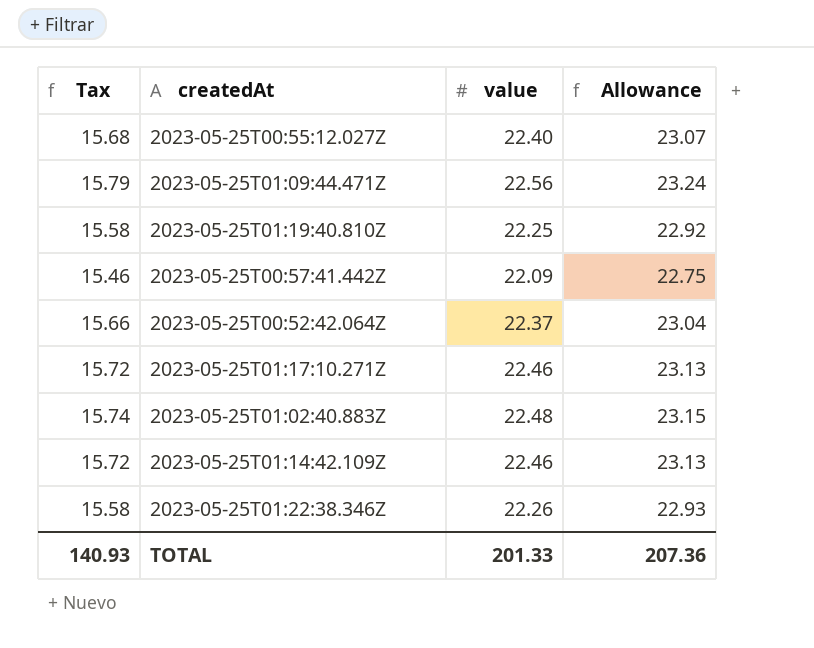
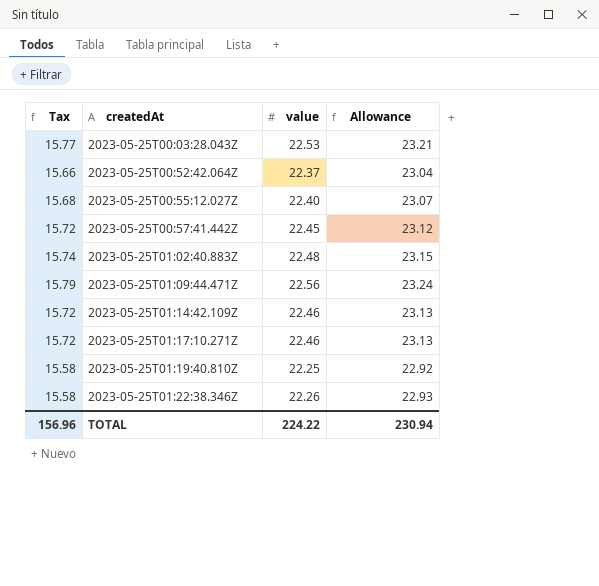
row order: none -> createdAt ascending
row 2023-05-25T00:03:28.043Z: none -> 15.77 | 22.53 | 23.21
2023-05-25T00:57:41.442Z | Tax: 15.46 -> 15.72
2023-05-25T00:57:41.442Z | value: 22.09 -> 22.45
2023-05-25T00:57:41.442Z | Allowance: 22.75 -> 23.12
TOTAL | Tax: 140.93 -> 156.96
TOTAL | value: 201.33 -> 224.22
TOTAL | Allowance: 207.36 -> 230.94

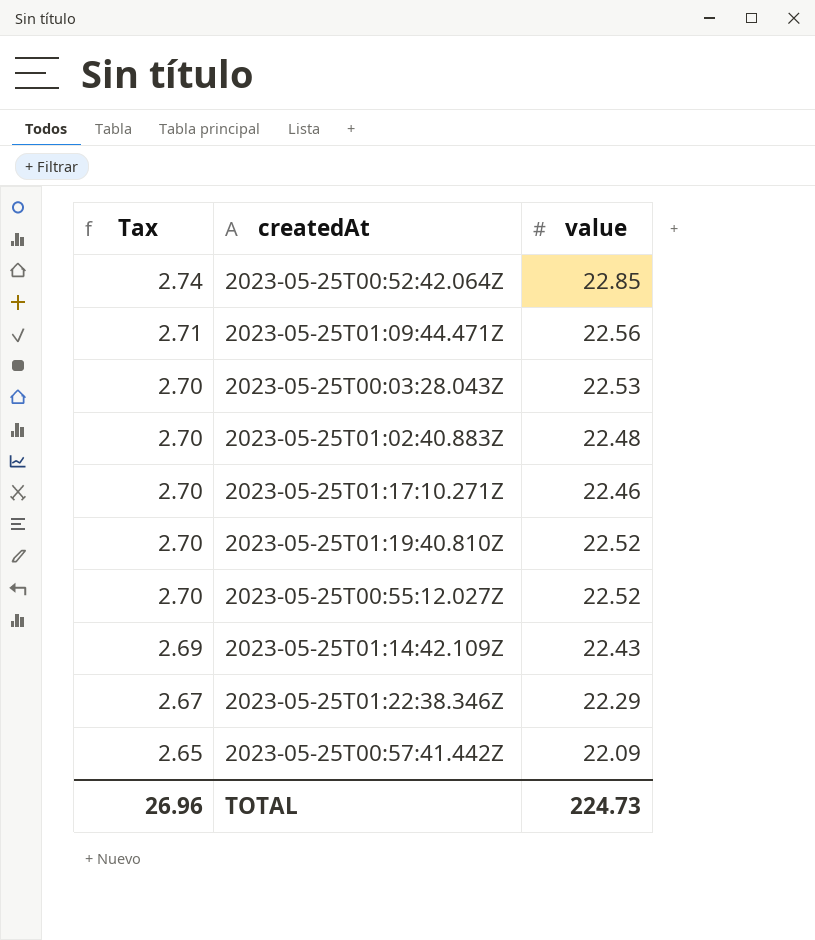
row order: createdAt ascending -> Tax descending
column Allowance | formula: [value] * 1.03 -> none
column Tax | formula: [value] * 0.7 -> [value] * 0.12
2023-05-25T00:52:42.064Z | value: 22.37 -> 22.85
2023-05-25T01:19:40.810Z | value: 22.25 -> 22.52
2023-05-25T00:55:12.027Z | value: 22.40 -> 22.52
2023-05-25T01:14:42.109Z | value: 22.46 -> 22.43
2023-05-25T01:22:38.346Z | value: 22.26 -> 22.29
2023-05-25T00:57:41.442Z | value: 22.45 -> 22.09
TOTAL | Tax: 156.96 -> 26.96
TOTAL | value: 224.22 -> 224.73

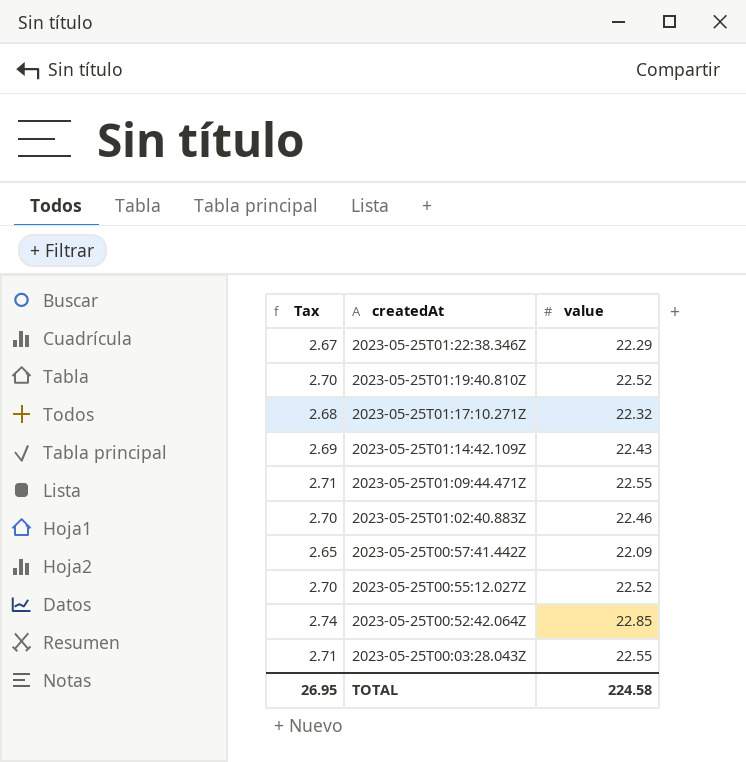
row order: Tax descending -> createdAt descending
2023-05-25T01:17:10.271Z | Tax: 2.70 -> 2.68
2023-05-25T01:17:10.271Z | value: 22.46 -> 22.32
2023-05-25T01:09:44.471Z | value: 22.56 -> 22.55
2023-05-25T01:02:40.883Z | value: 22.48 -> 22.46
2023-05-25T00:03:28.043Z | Tax: 2.70 -> 2.71
2023-05-25T00:03:28.043Z | value: 22.53 -> 22.55
TOTAL | Tax: 26.96 -> 26.95
TOTAL | value: 224.73 -> 224.58

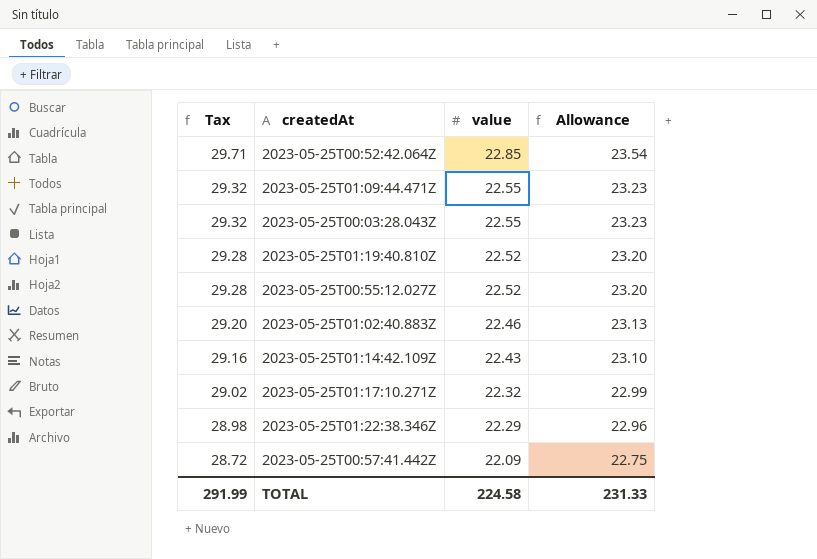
row order: createdAt descending -> Tax descending
column Tax | formula: [value] * 0.12 -> [value] * 1.3
column Allowance | formula: none -> [value] * 1.03
TOTAL | Tax: 26.95 -> 291.99

